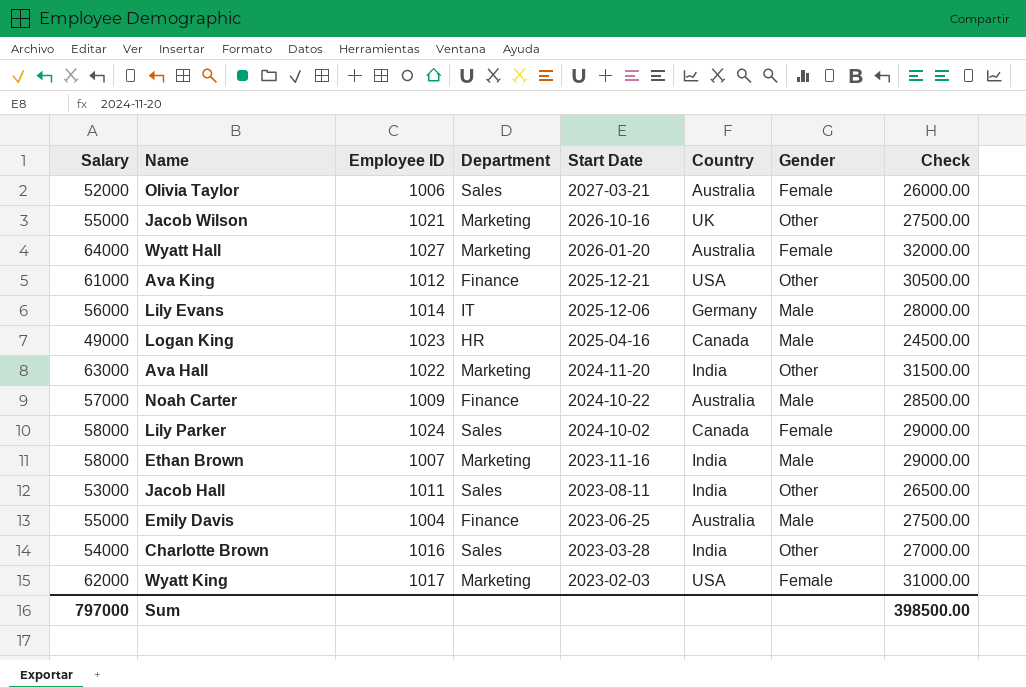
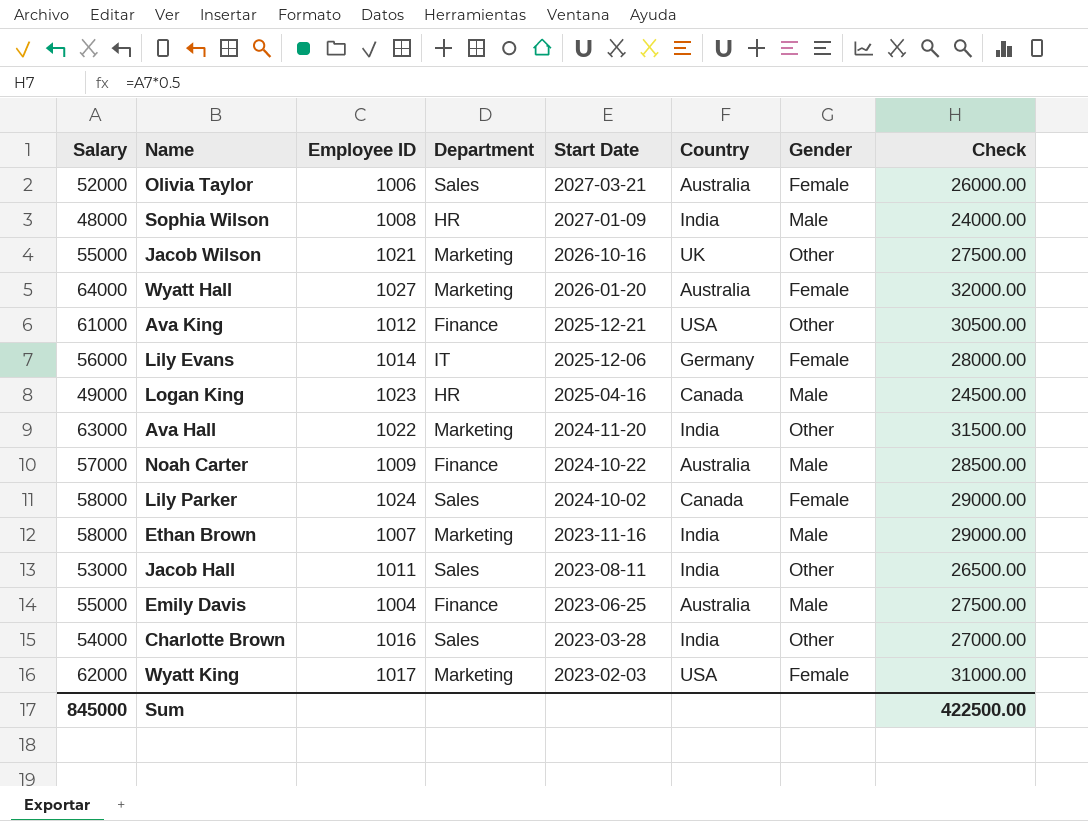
row Sophia Wilson: none -> 48000 | 1008 | HR | 2027-01-09 | India | Male | 24000.00
Lily Evans | Gender: Male -> Female
Sum | Salary: 797000 -> 845000
Sum | Check: 398500.00 -> 422500.00

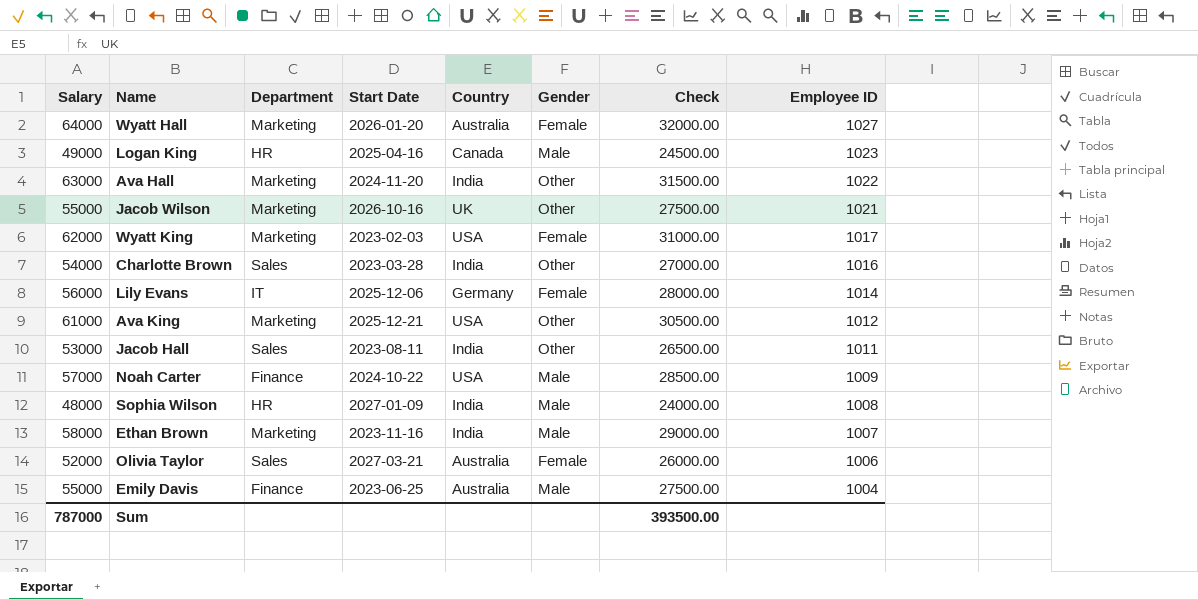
row order: Start Date descending -> Employee ID descending
column Employee ID | position: 3 -> 8
row Lily Parker: 58000 | 1024 | Sales | 2024-10-02 | Canada | Female | 29000.00 -> none
Ava King | Department: Finance -> Marketing
Noah Carter | Country: Australia -> USA
Sum | Salary: 845000 -> 787000
Sum | Check: 422500.00 -> 393500.00

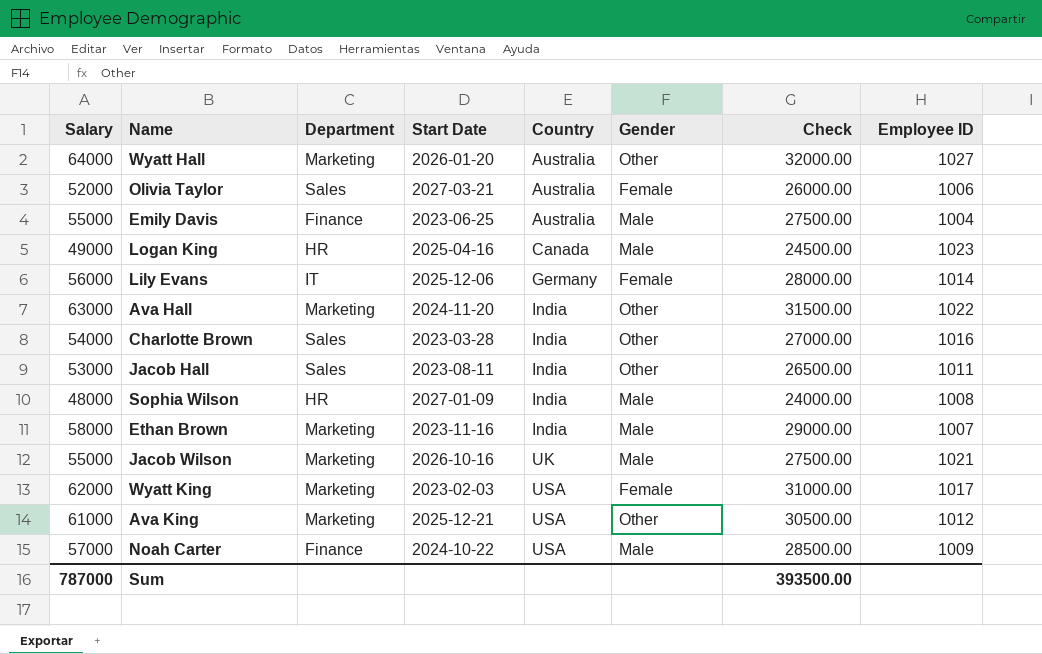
row order: Employee ID descending -> Country ascending
Wyatt Hall | Gender: Female -> Other
Jacob Wilson | Gender: Other -> Male

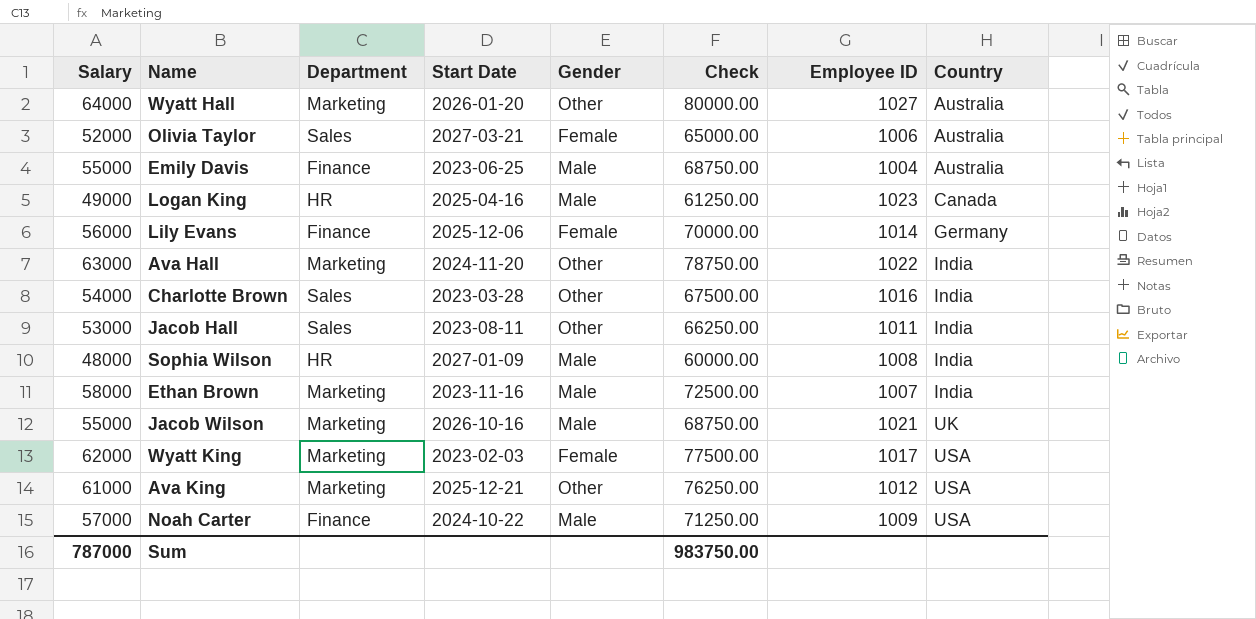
column Check | formula: [Salary] * 0.5 -> [Salary] * 1.25
column Country | position: 5 -> 8
Lily Evans | Department: IT -> Finance
Sum | Check: 393500.00 -> 983750.00

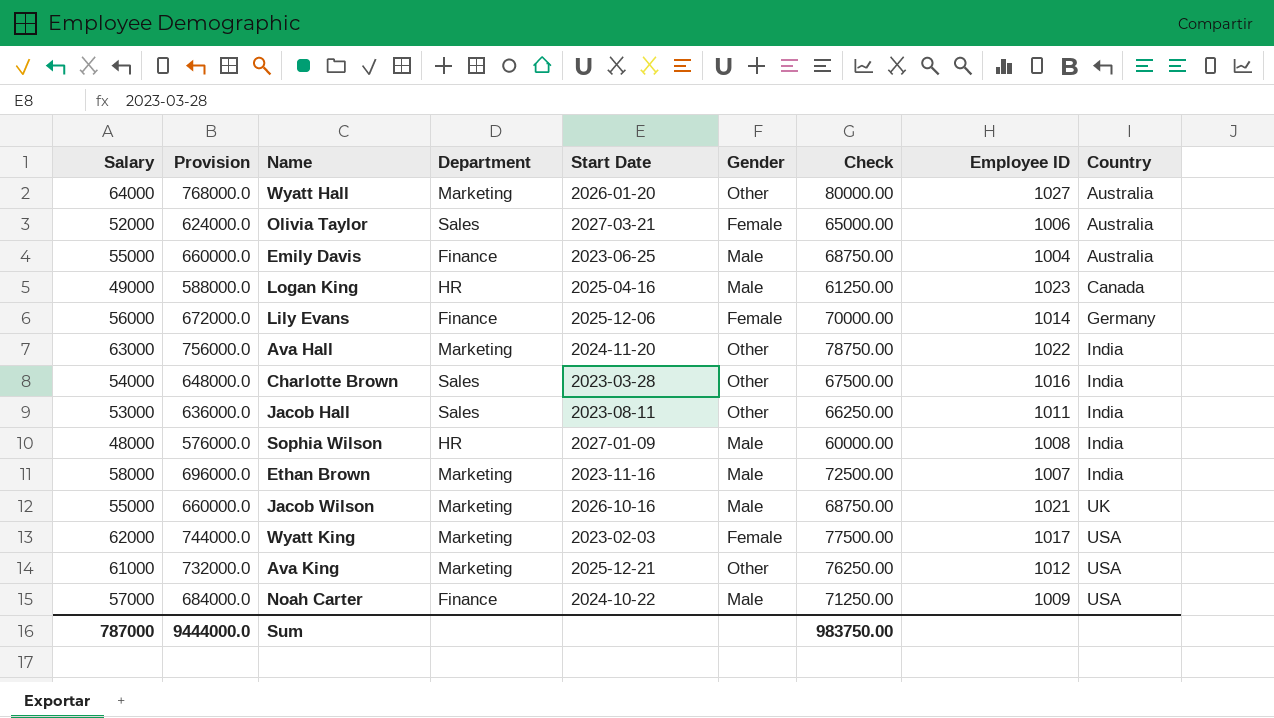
column Provision | formula: none -> [Salary] * 12

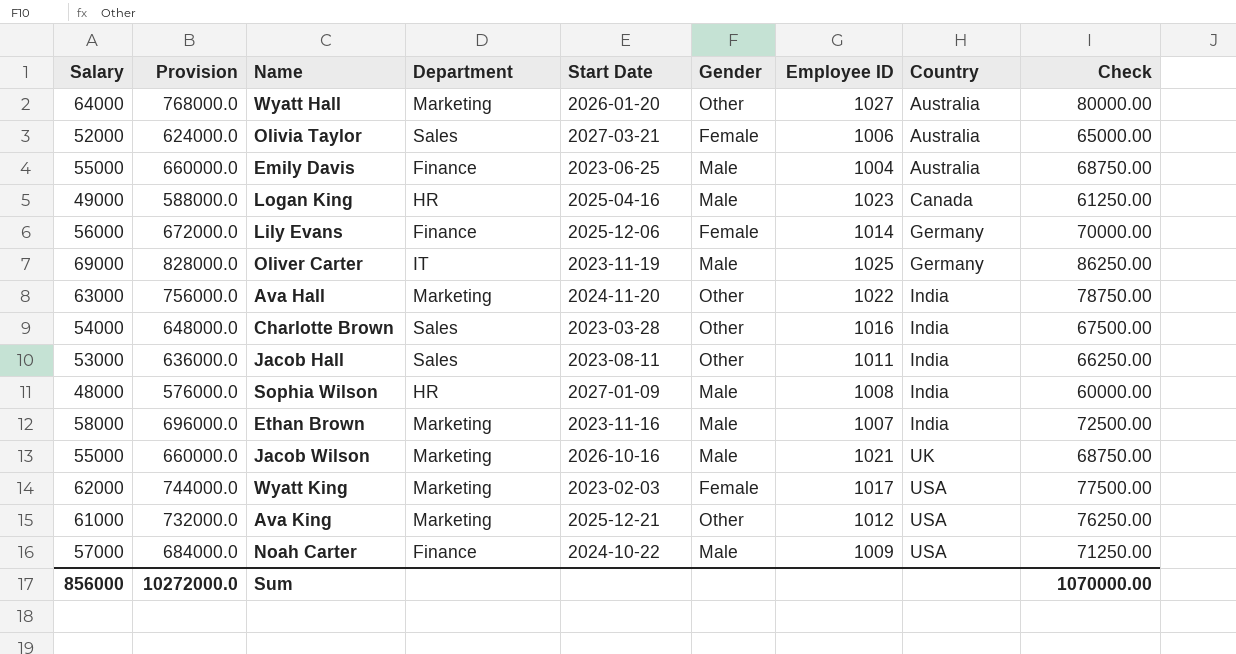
column Check | position: 7 -> 9
row Oliver Carter: none -> 69000 | 828000.0 | IT | 2023-11-19 | Male | 1025 | Germany | 86250.00
Sum | Salary: 787000 -> 856000
Sum | Provision: 9444000.0 -> 10272000.0
Sum | Check: 983750.00 -> 1070000.00

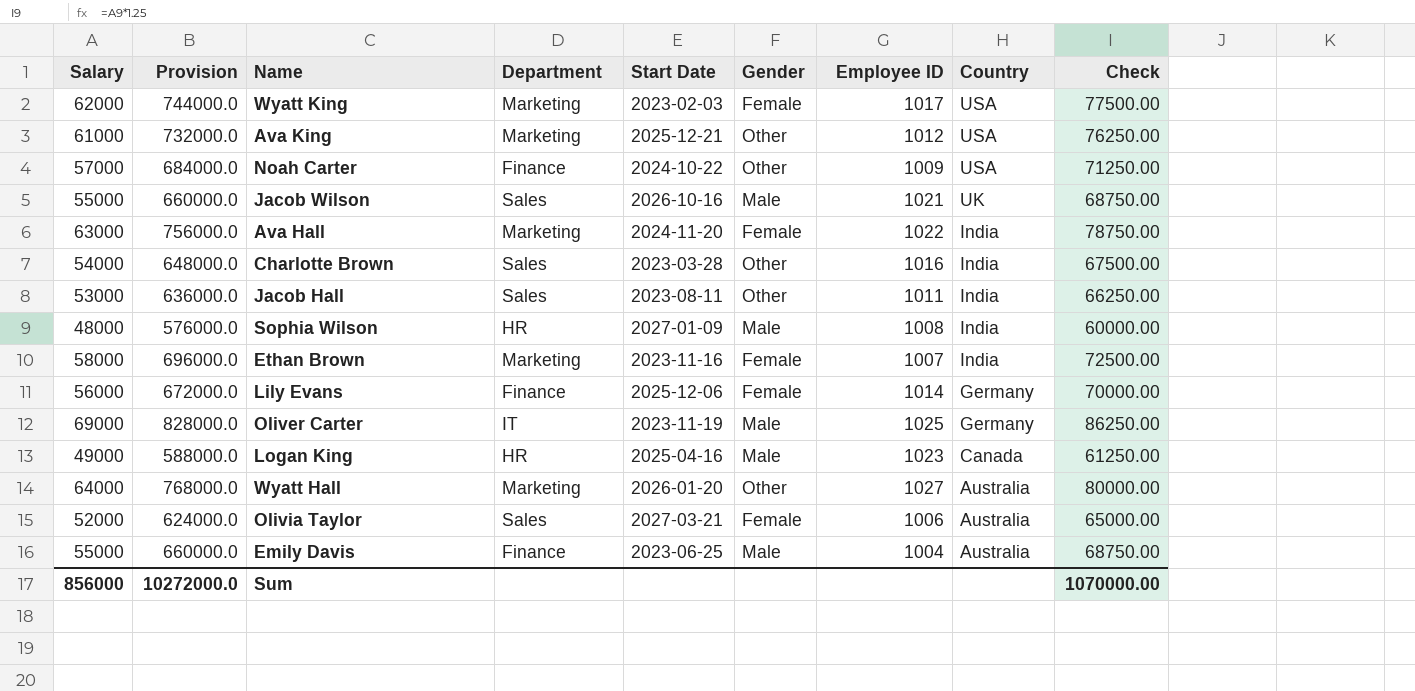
row order: Country ascending -> Country descending
Noah Carter | Gender: Male -> Other
Jacob Wilson | Department: Marketing -> Sales
Ava Hall | Gender: Other -> Female
Ethan Brown | Gender: Male -> Female

